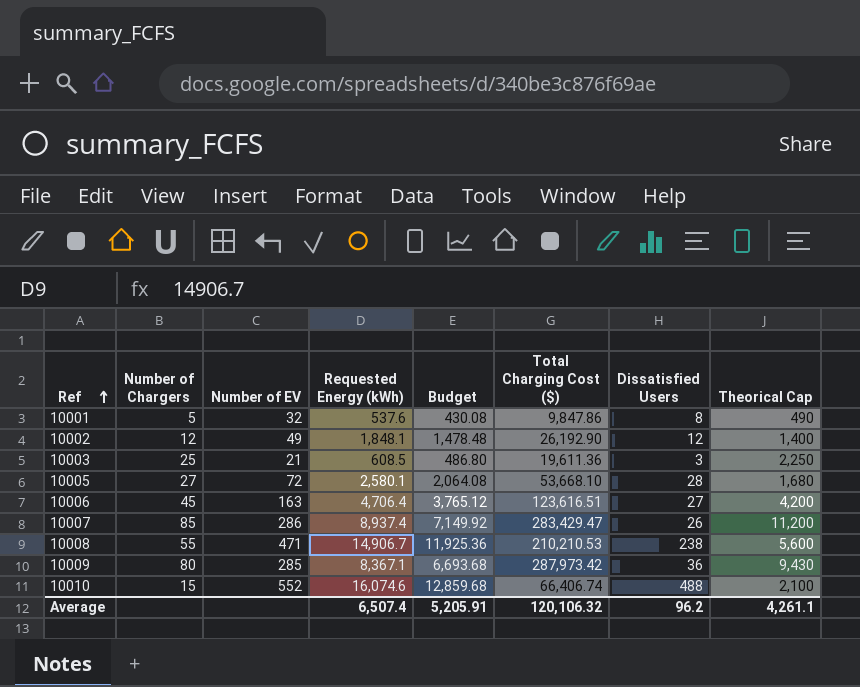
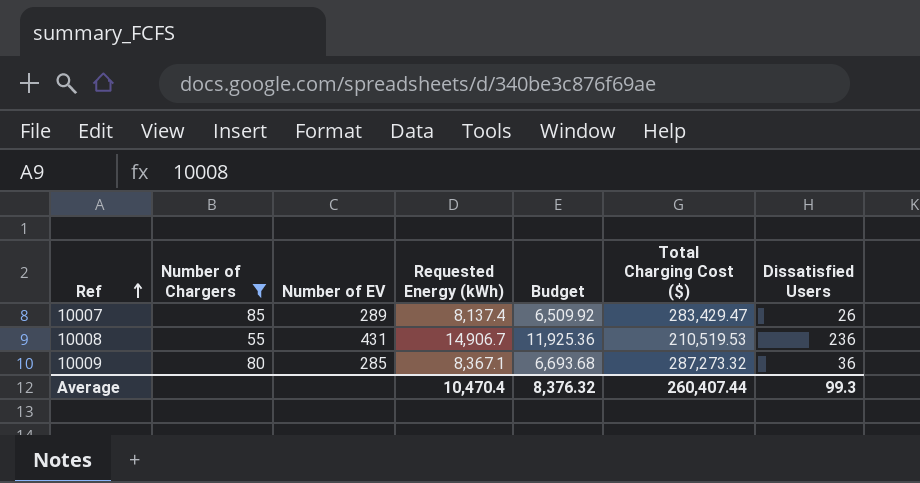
filter: none -> Number of Chargers >= 55
column Theorical Cap | position: 8 -> none
10007 | Number of EV: 286 -> 289
10007 | Requested Energy (kWh): 8,937.4 -> 8,137.4
10007 | Budget: 7,149.92 -> 6,509.92
10008 | Number of EV: 471 -> 431
10008 | Total Charging Cost ($): 210,210.53 -> 210,519.53
10008 | Dissatisfied Users: 238 -> 236
10009 | Total Charging Cost ($): 287,973.42 -> 287,273.32
Average | Requested Energy (kWh): 6,507.4 -> 10,470.4
Average | Budget: 5,205.91 -> 8,376.32
Average | Total Charging Cost ($): 120,106.32 -> 260,407.44
Average | Dissatisfied Users: 96.2 -> 99.3

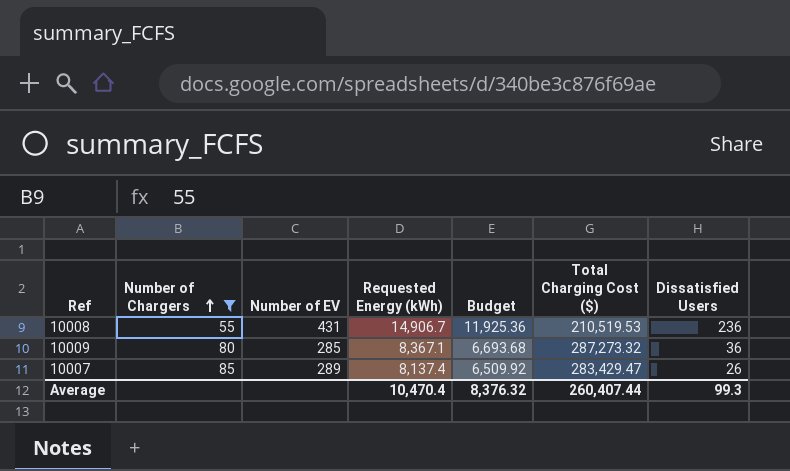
row order: Ref ascending -> Number of Chargers ascending

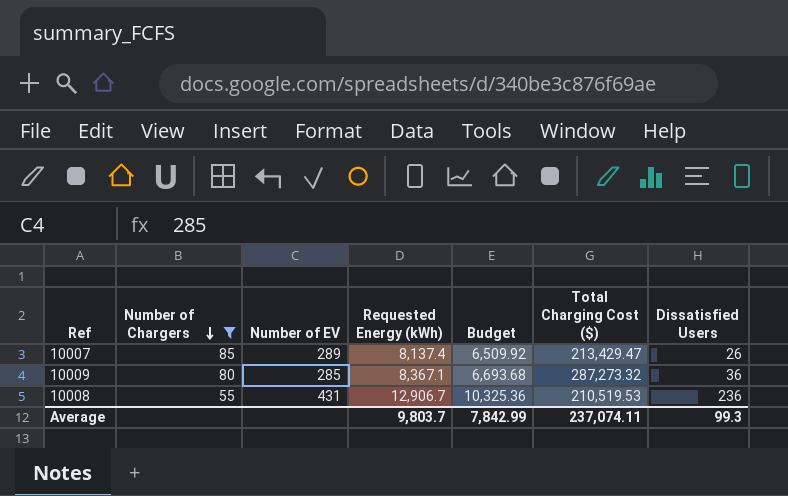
row order: Number of Chargers ascending -> Number of Chargers descending
10007 | Total Charging Cost ($): 283,429.47 -> 213,429.47
10008 | Requested Energy (kWh): 14,906.7 -> 12,906.7
10008 | Budget: 11,925.36 -> 10,325.36
Average | Requested Energy (kWh): 10,470.4 -> 9,803.7
Average | Budget: 8,376.32 -> 7,842.99
Average | Total Charging Cost ($): 260,407.44 -> 237,074.11

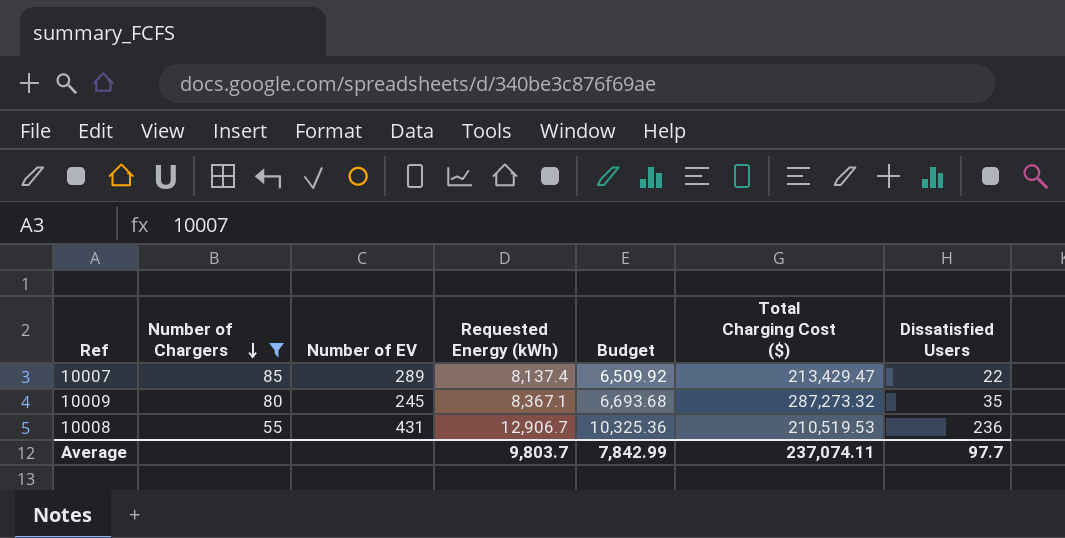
10007 | Dissatisfied Users: 26 -> 22
10009 | Number of EV: 285 -> 245
10009 | Dissatisfied Users: 36 -> 35
Average | Dissatisfied Users: 99.3 -> 97.7

